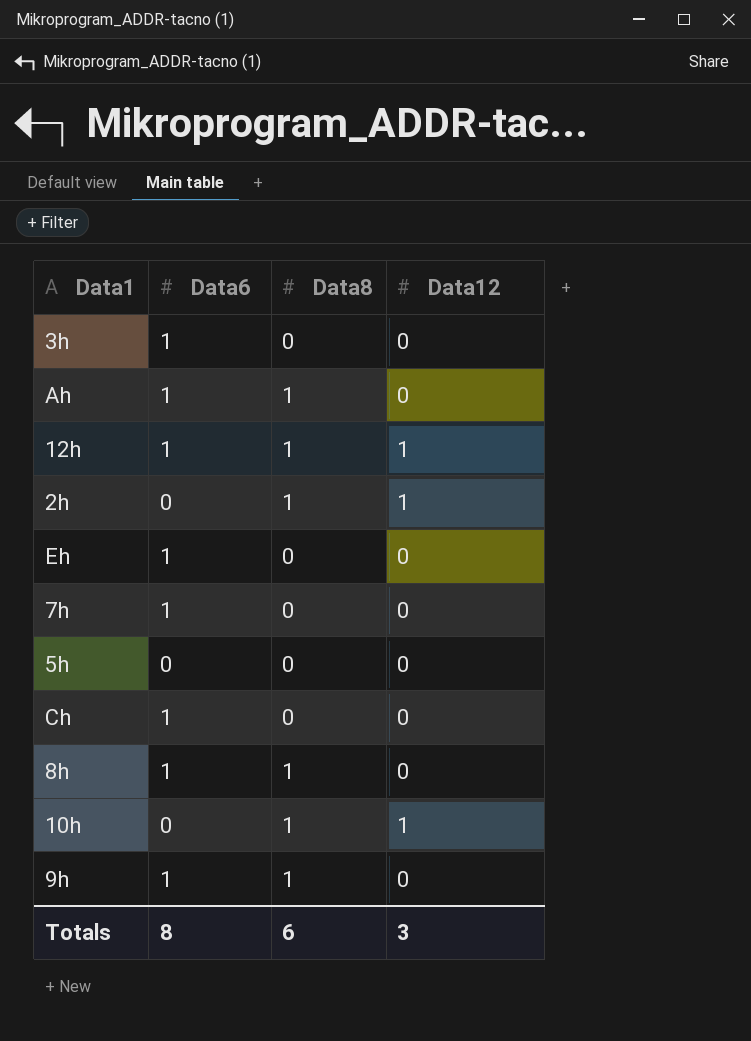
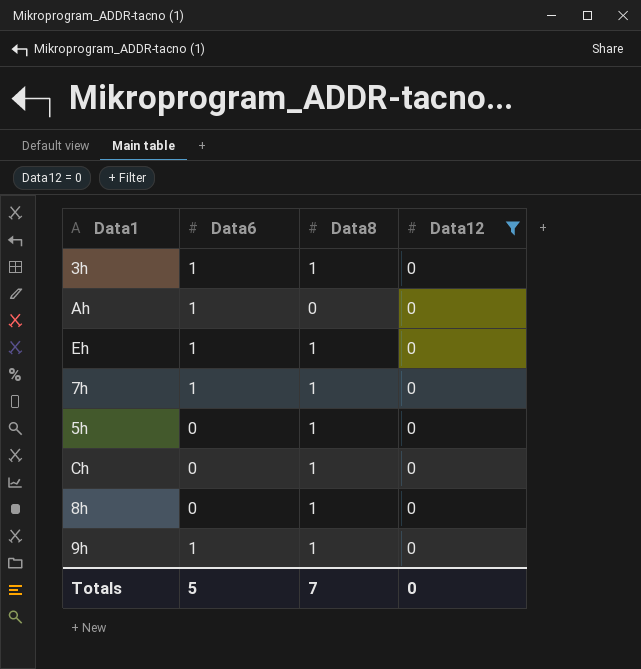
filter: none -> Data12 = 0
3h | Data8: 0 -> 1
Ah | Data8: 1 -> 0
Eh | Data8: 0 -> 1
7h | Data8: 0 -> 1
5h | Data8: 0 -> 1
Ch | Data6: 1 -> 0
Ch | Data8: 0 -> 1
8h | Data6: 1 -> 0
Totals | Data6: 8 -> 5
Totals | Data8: 6 -> 7
Totals | Data12: 3 -> 0

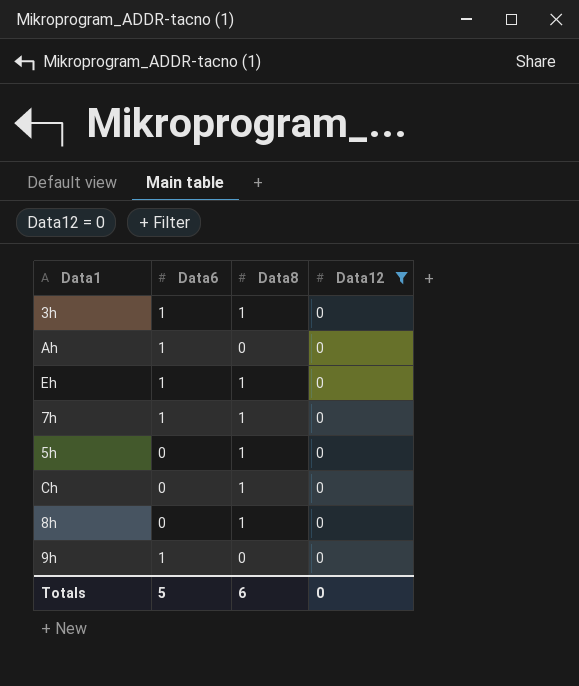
9h | Data8: 1 -> 0
Totals | Data8: 7 -> 6

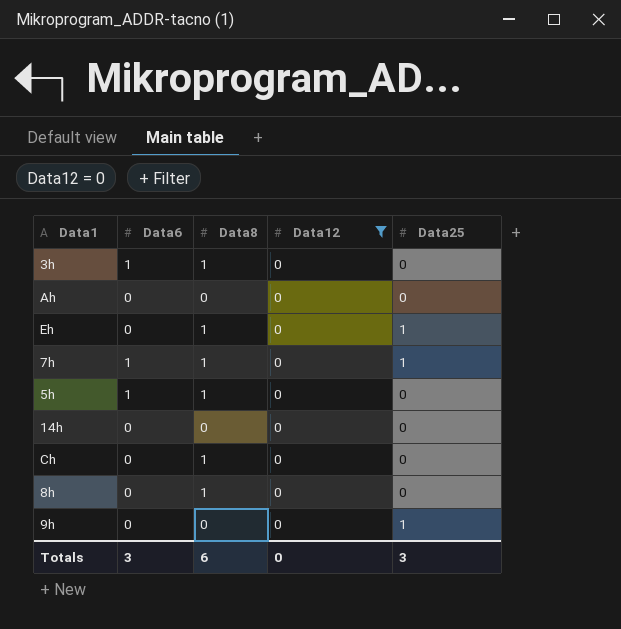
column Data25 | position: none -> 5
Ah | Data6: 1 -> 0
Eh | Data6: 1 -> 0
5h | Data6: 0 -> 1
row 14h: none -> 0 | 0 | 0 | 0
9h | Data6: 1 -> 0
Totals | Data6: 5 -> 3

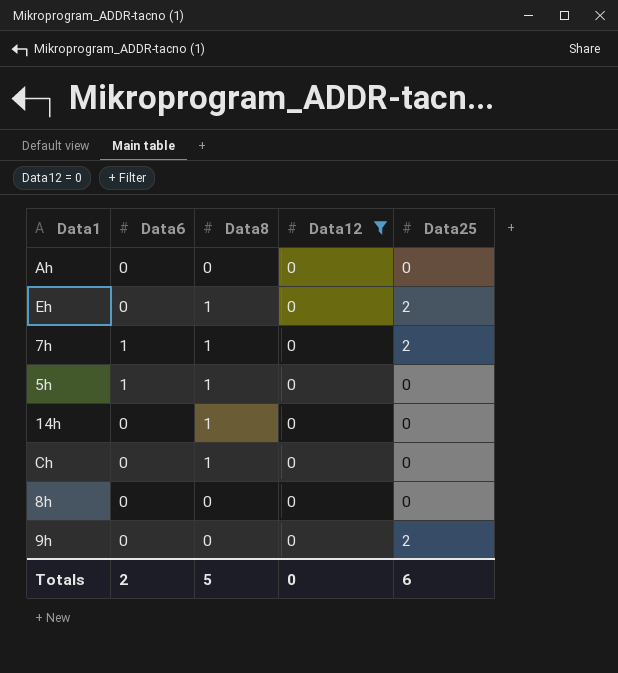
row 3h: 1 | 1 | 0 | 0 -> none
Eh | Data25: 1 -> 2
7h | Data25: 1 -> 2
14h | Data8: 0 -> 1
8h | Data8: 1 -> 0
9h | Data25: 1 -> 2
Totals | Data6: 3 -> 2
Totals | Data8: 6 -> 5
Totals | Data25: 3 -> 6

